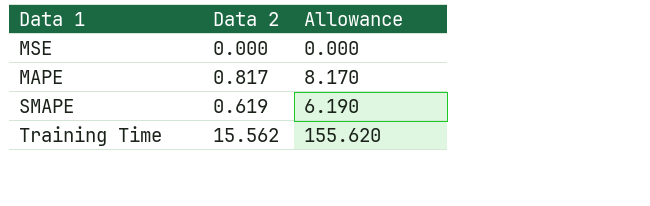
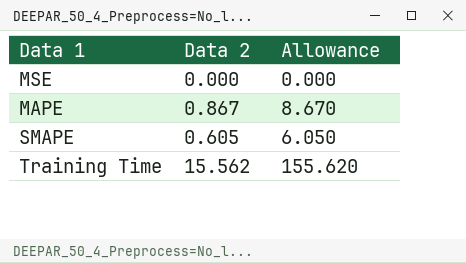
MAPE | Data 2: 0.817 -> 0.867
MAPE | Allowance: 8.170 -> 8.670
SMAPE | Data 2: 0.619 -> 0.605
SMAPE | Allowance: 6.190 -> 6.050

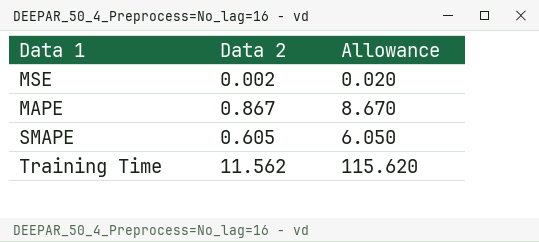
MSE | Data 2: 0.000 -> 0.002
MSE | Allowance: 0.000 -> 0.020
Training Time | Data 2: 15.562 -> 11.562
Training Time | Allowance: 155.620 -> 115.620

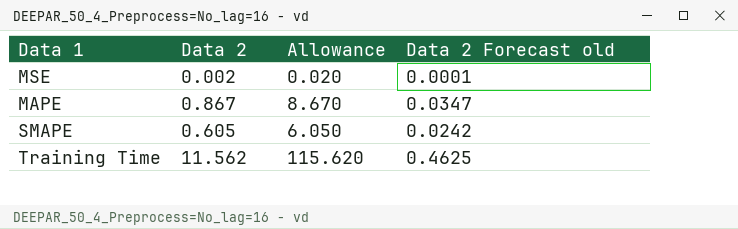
column Data 2 Forecast old | formula: none -> [Data 2] * 0.04

